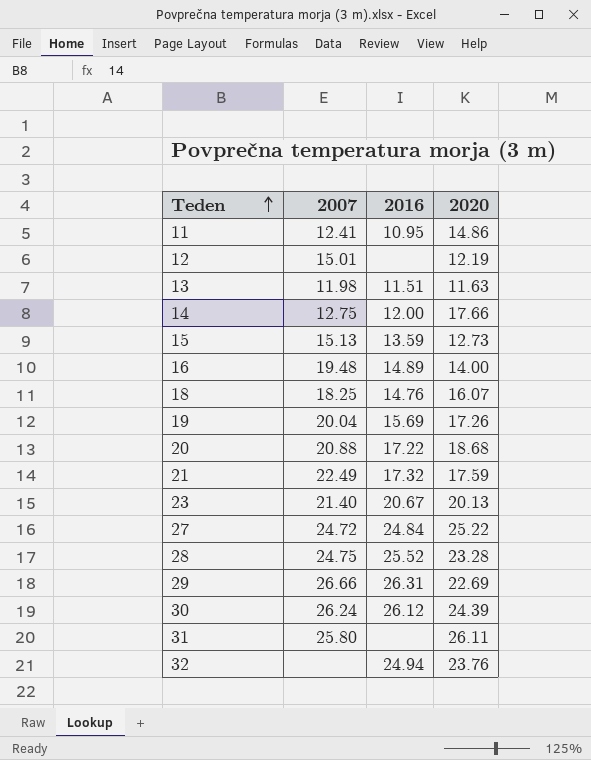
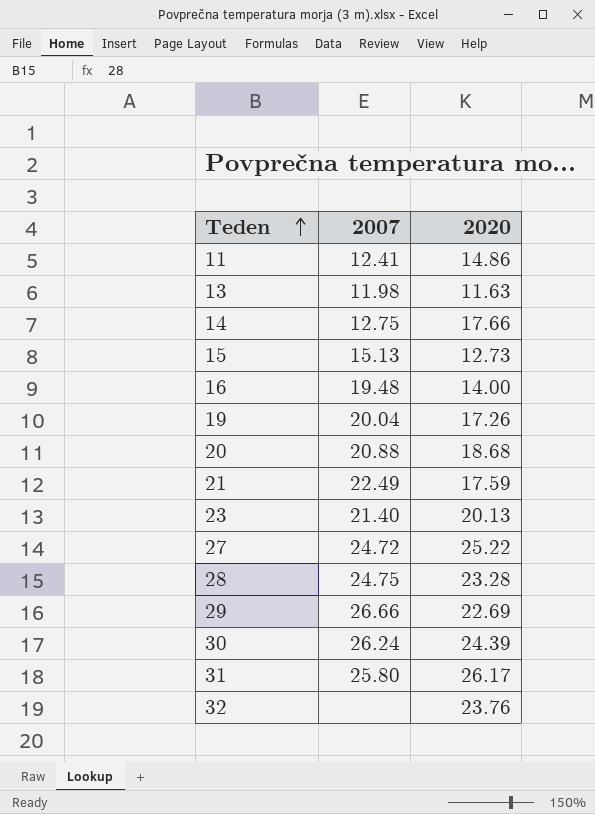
column 2016 | position: 3 -> none
row 12: 15.01 | none | 12.19 -> none
row 18: 18.25 | 14.76 | 16.07 -> none
31 | 2020: 26.11 -> 26.17

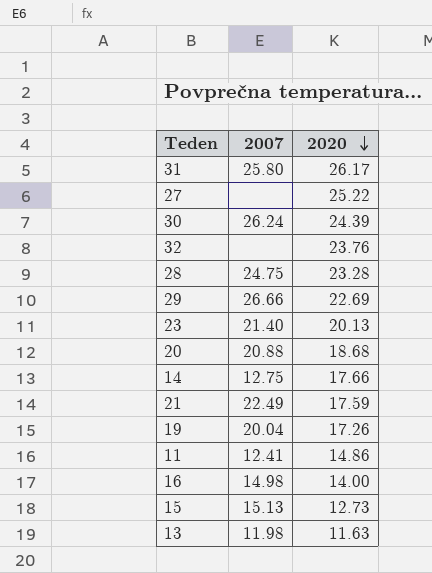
row order: Teden ascending -> 2020 descending
27 | 2007: 24.72 -> none
16 | 2007: 19.48 -> 14.98

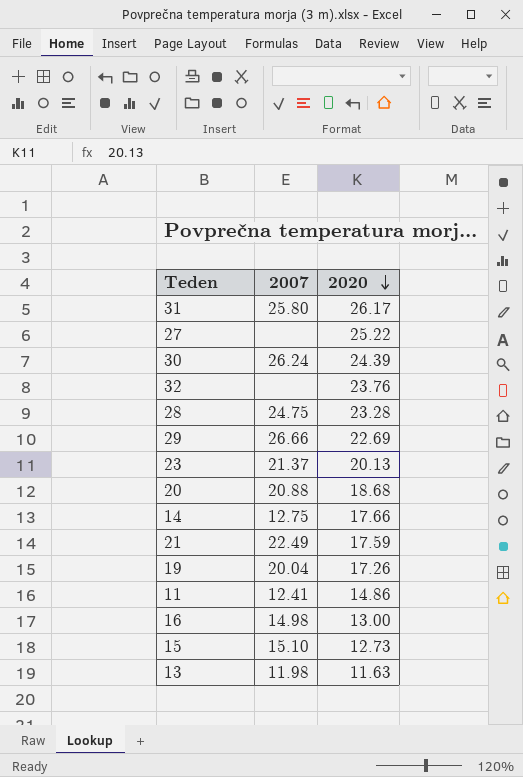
23 | 2007: 21.40 -> 21.37
16 | 2020: 14.00 -> 13.00
15 | 2007: 15.13 -> 15.10

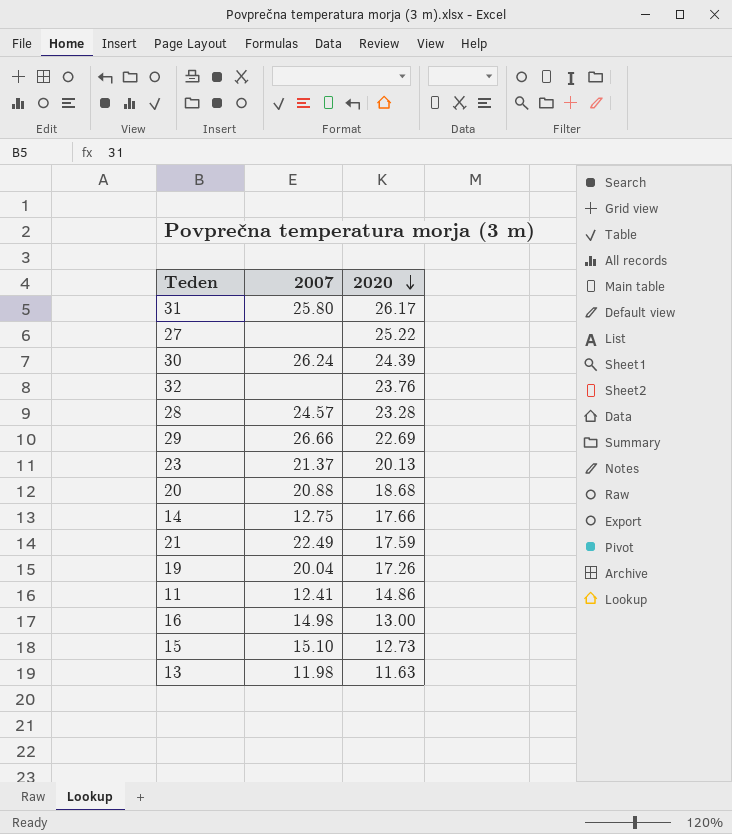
28 | 2007: 24.75 -> 24.57

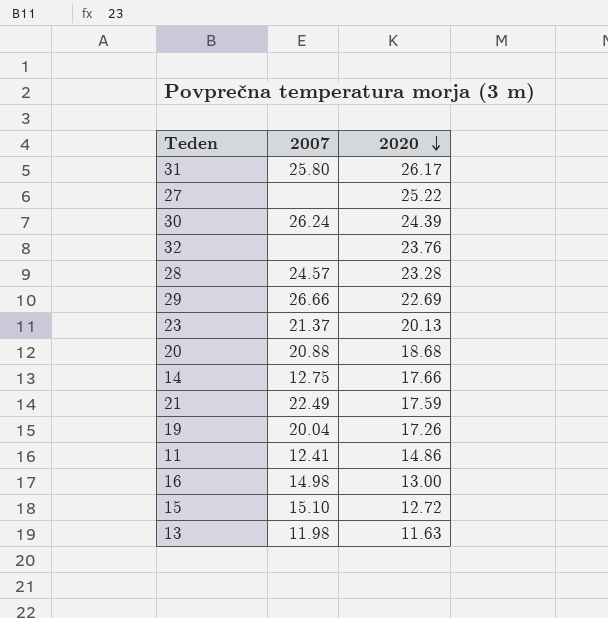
15 | 2020: 12.73 -> 12.72

